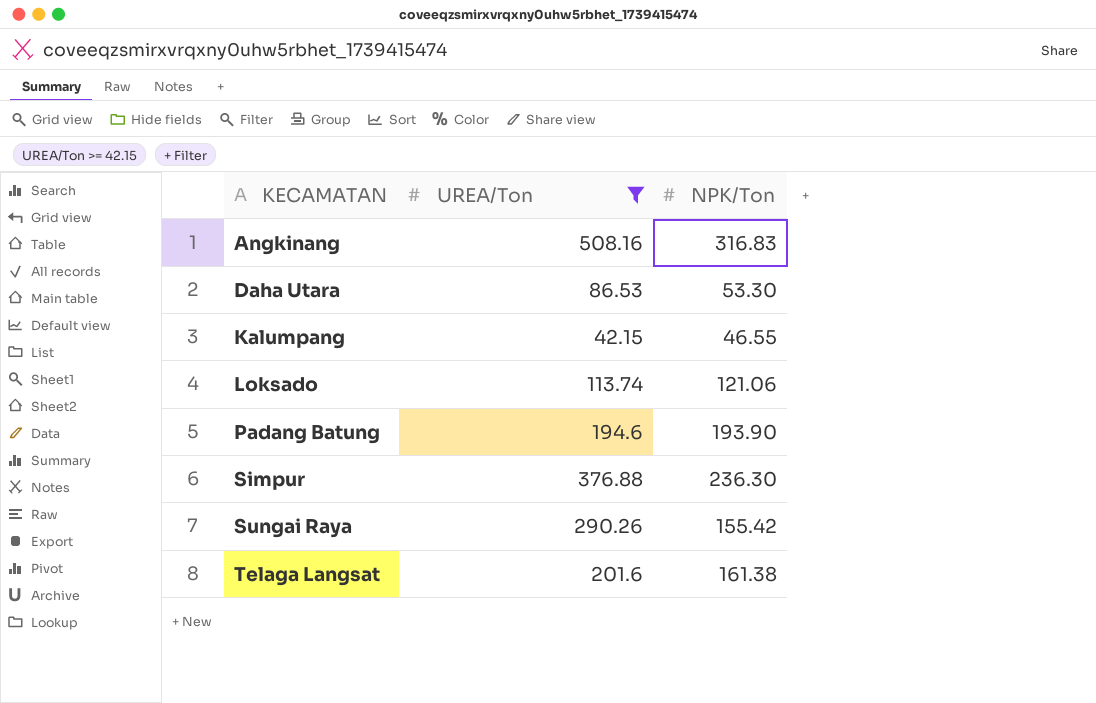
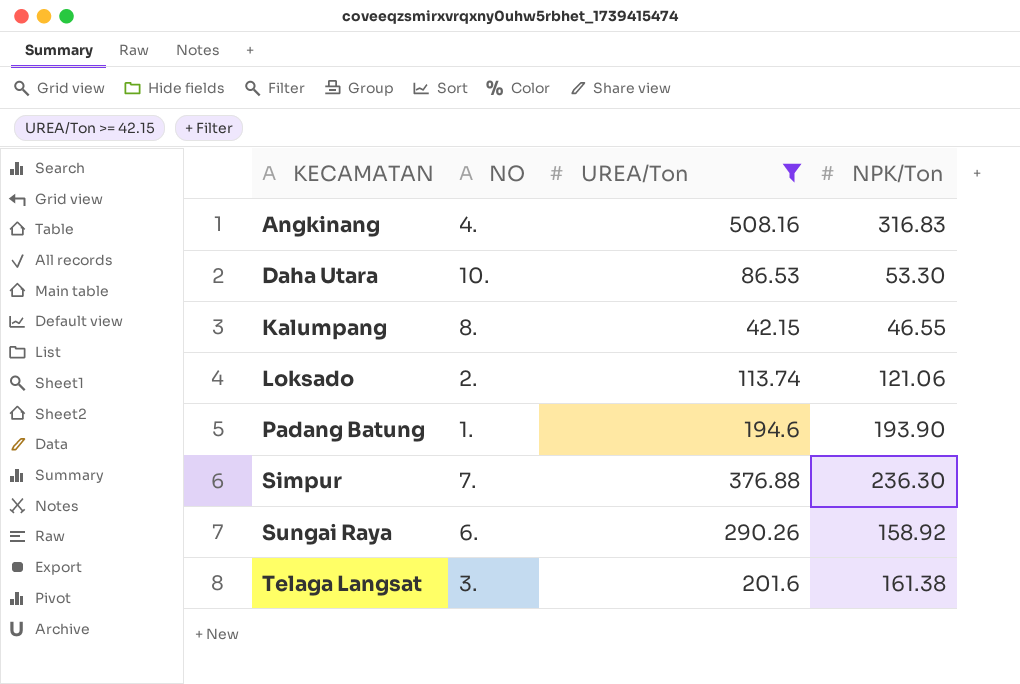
column NO | position: none -> 2
Sungai Raya | NPK/Ton: 155.42 -> 158.92

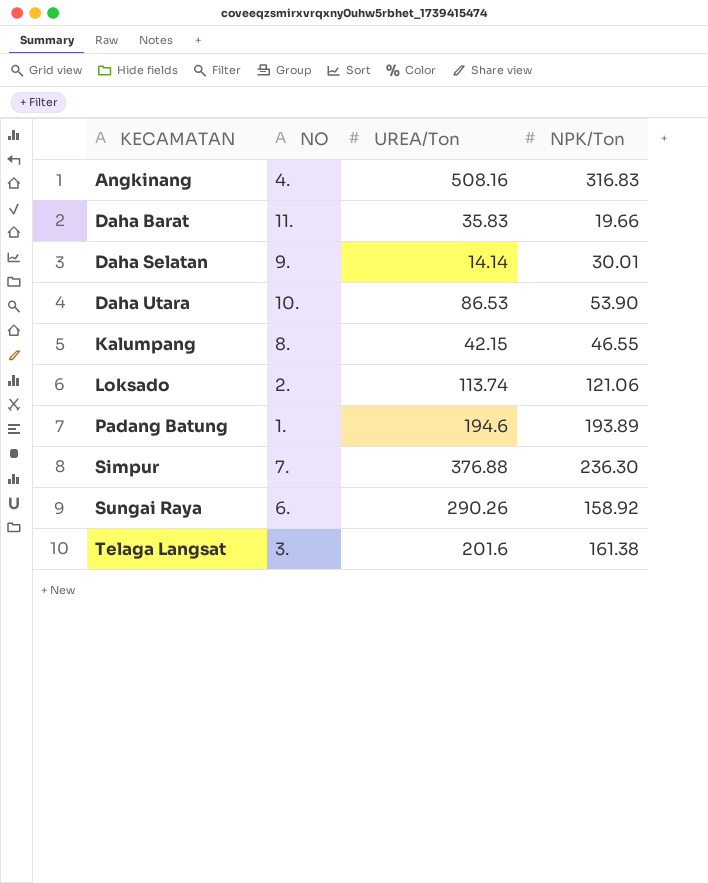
filter: UREA/Ton >= 42.15 -> none
Daha Utara | NPK/Ton: 53.30 -> 53.90
Padang Batung | NPK/Ton: 193.90 -> 193.89

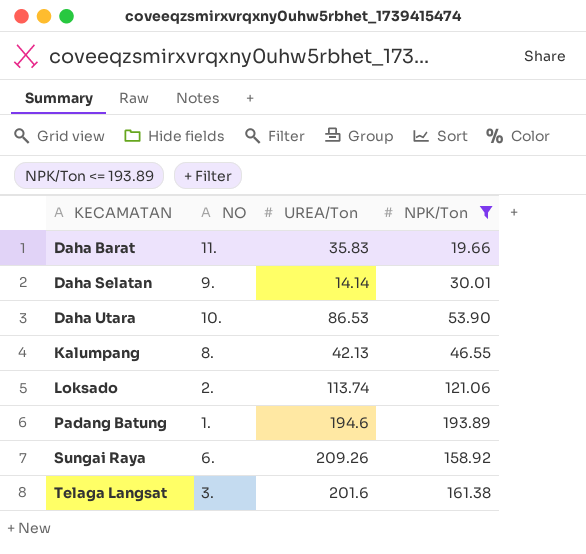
filter: none -> NPK/Ton <= 193.89
Kalumpang | UREA/Ton: 42.15 -> 42.13
Sungai Raya | UREA/Ton: 290.26 -> 209.26

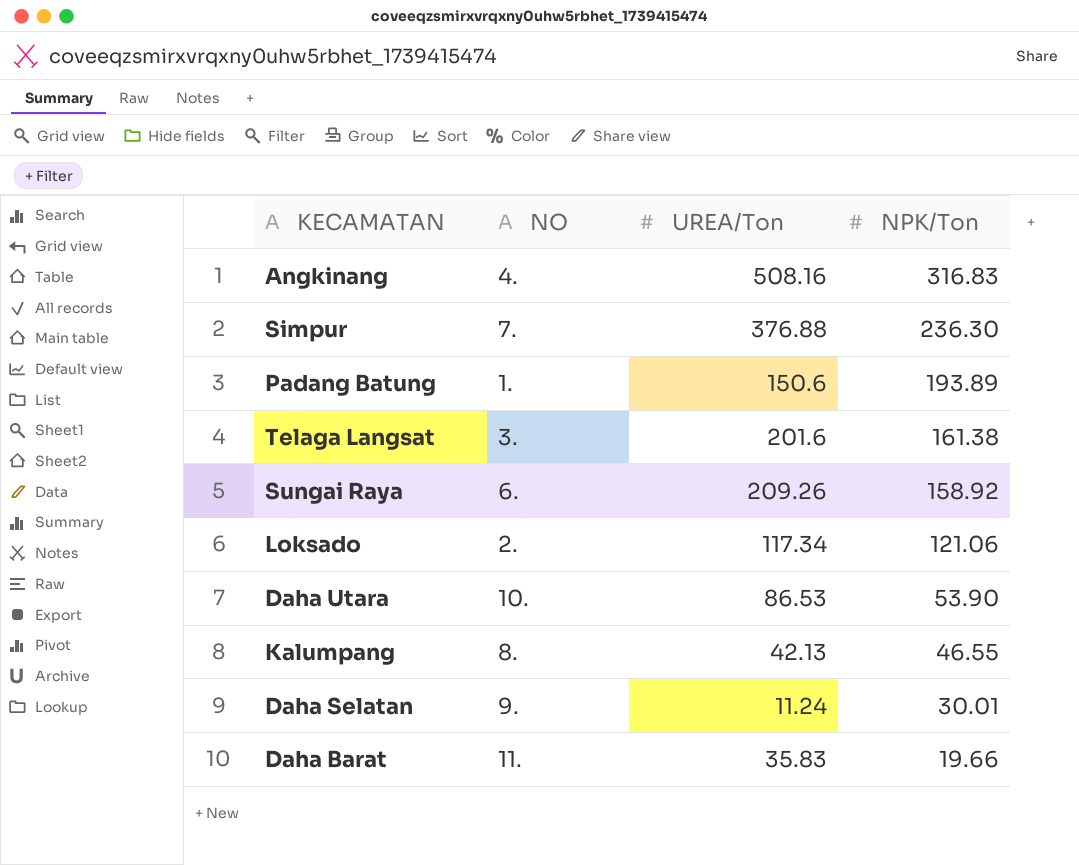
filter: NPK/Ton <= 193.89 -> none
row order: KECAMATAN ascending -> NPK/Ton descending
Padang Batung | UREA/Ton: 194.6 -> 150.6
Loksado | UREA/Ton: 113.74 -> 117.34
Daha Selatan | UREA/Ton: 14.14 -> 11.24

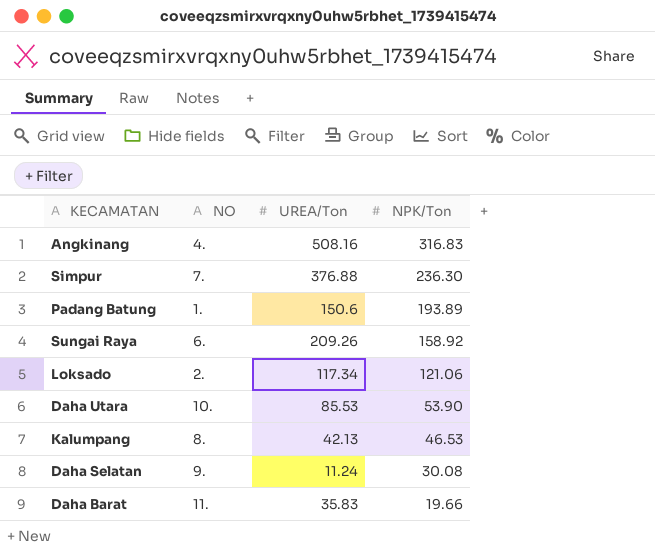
row Telaga Langsat: 3. | 201.6 | 161.38 -> none
Daha Utara | UREA/Ton: 86.53 -> 85.53
Kalumpang | NPK/Ton: 46.55 -> 46.53
Daha Selatan | NPK/Ton: 30.01 -> 30.08

